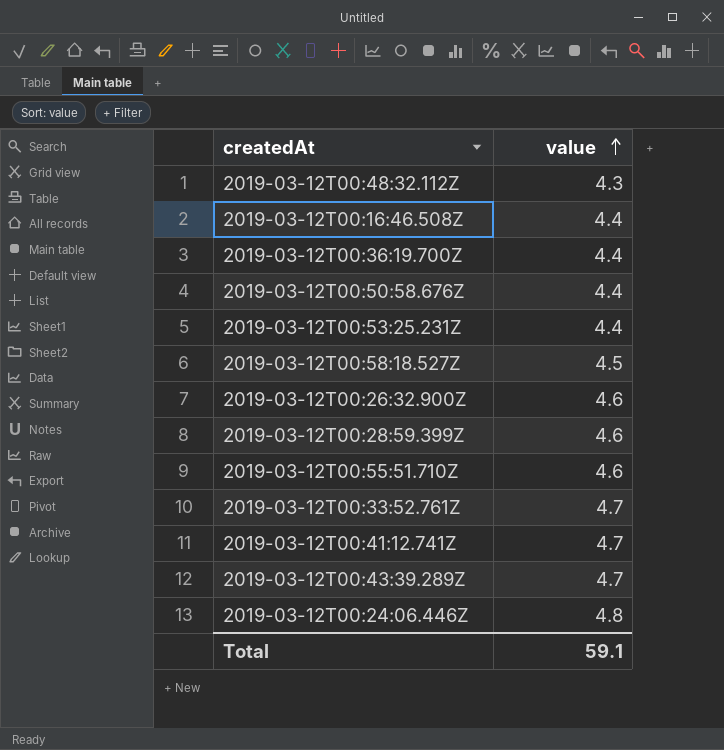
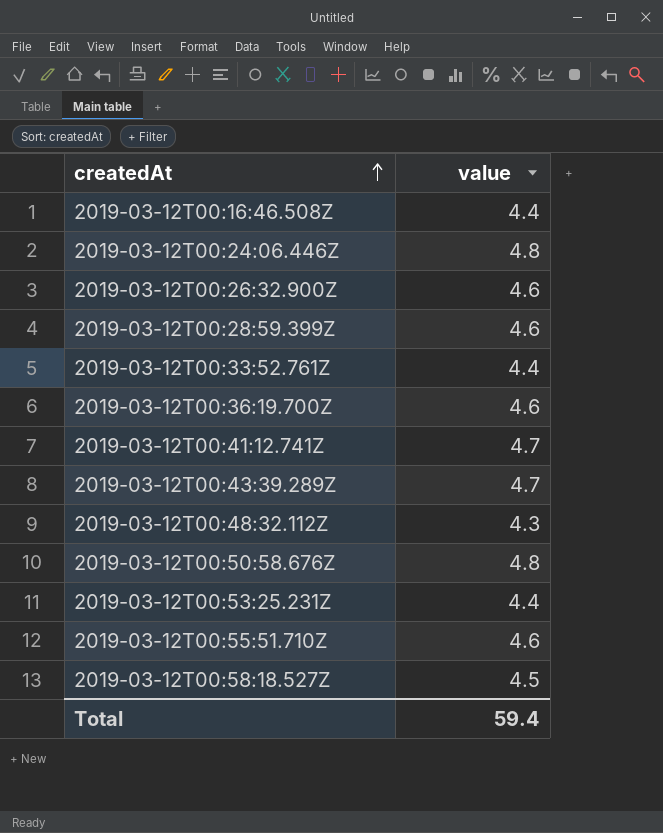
row order: value ascending -> createdAt ascending
2019-03-12T00:33:52.761Z | value: 4.7 -> 4.4
2019-03-12T00:36:19.700Z | value: 4.4 -> 4.6
2019-03-12T00:50:58.676Z | value: 4.4 -> 4.8
Total | value: 59.1 -> 59.4

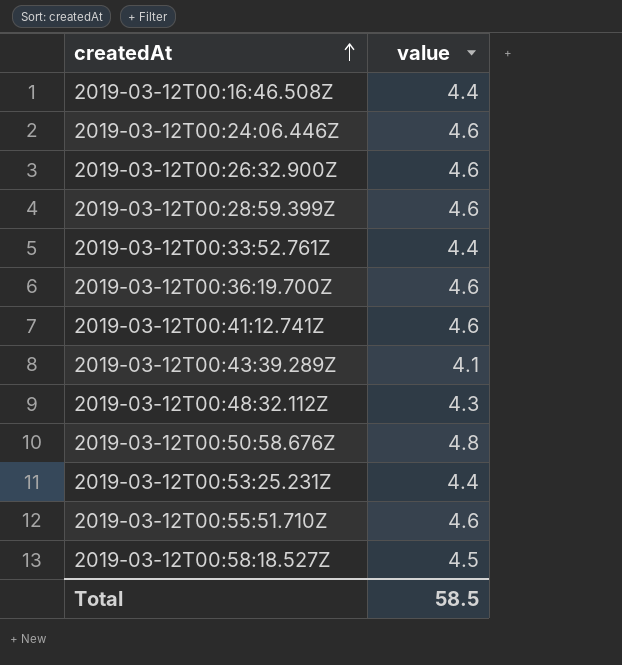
2019-03-12T00:24:06.446Z | value: 4.8 -> 4.6
2019-03-12T00:41:12.741Z | value: 4.7 -> 4.6
2019-03-12T00:43:39.289Z | value: 4.7 -> 4.1
Total | value: 59.4 -> 58.5

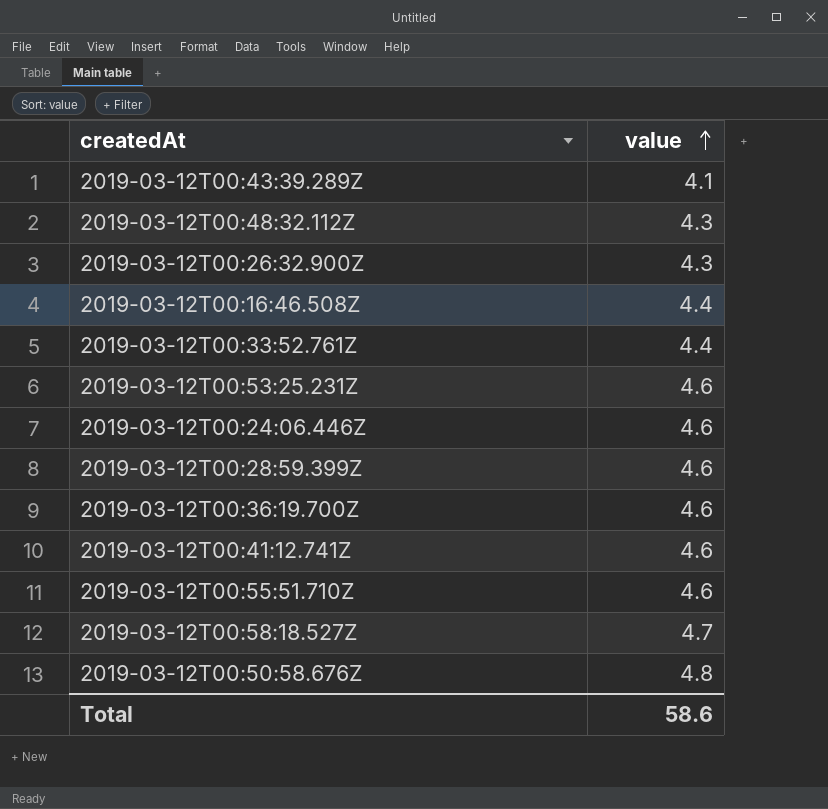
row order: createdAt ascending -> value ascending
2019-03-12T00:26:32.900Z | value: 4.6 -> 4.3
2019-03-12T00:53:25.231Z | value: 4.4 -> 4.6
2019-03-12T00:58:18.527Z | value: 4.5 -> 4.7
Total | value: 58.5 -> 58.6

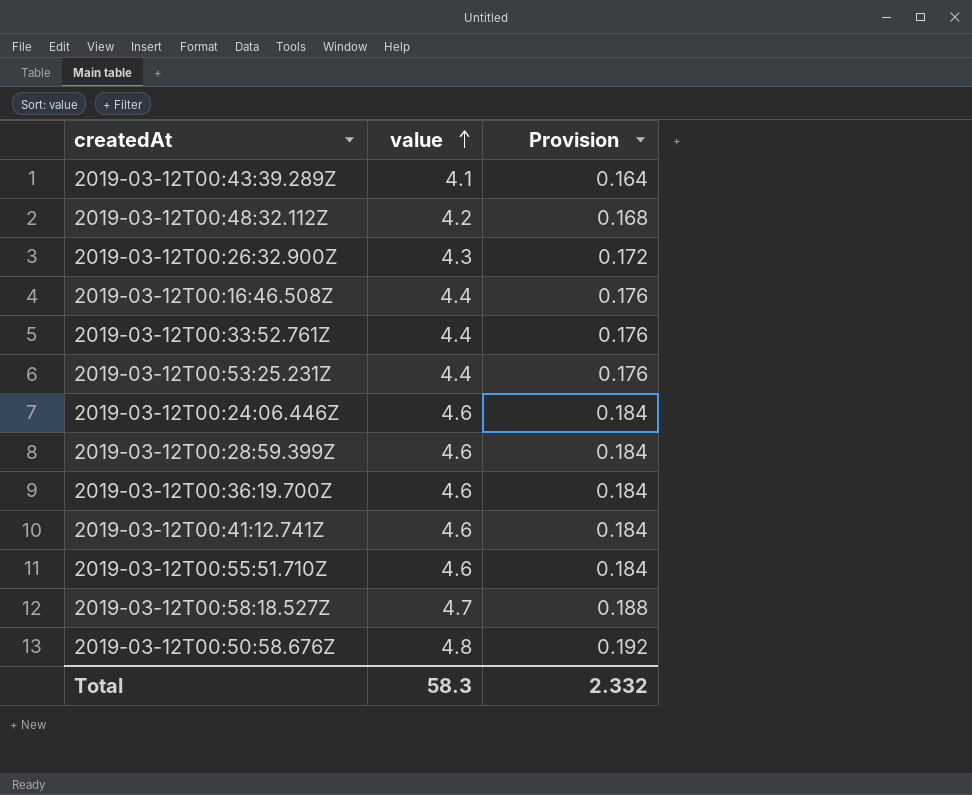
column Provision | formula: none -> [value] * 0.04
2019-03-12T00:48:32.112Z | value: 4.3 -> 4.2
2019-03-12T00:53:25.231Z | value: 4.6 -> 4.4
Total | value: 58.6 -> 58.3

